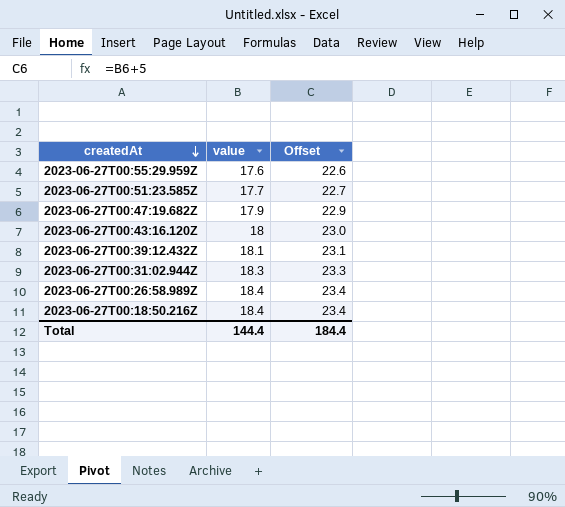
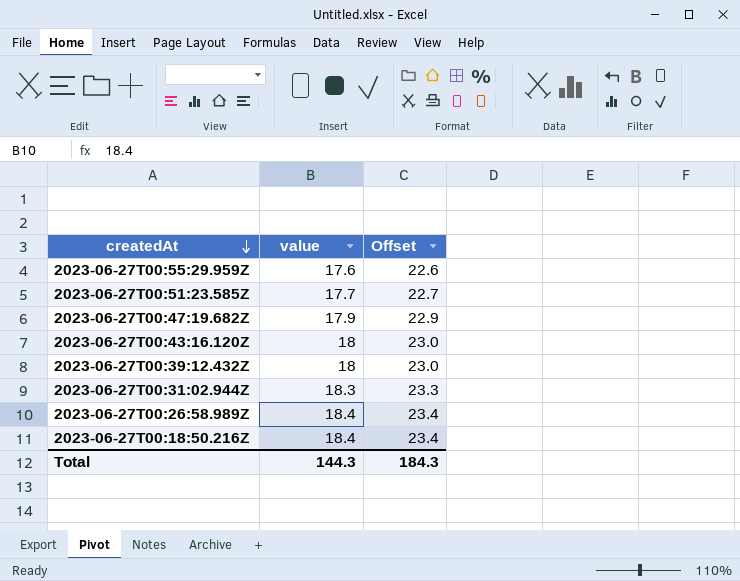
2023-06-27T00:39:12.432Z | value: 18.1 -> 18
2023-06-27T00:39:12.432Z | Offset: 23.1 -> 23.0
Total | value: 144.4 -> 144.3
Total | Offset: 184.4 -> 184.3

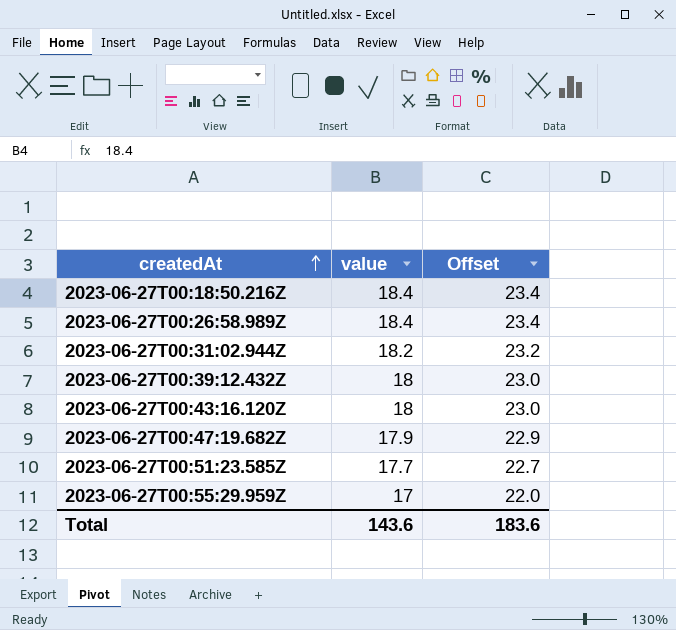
row order: createdAt descending -> createdAt ascending
2023-06-27T00:31:02.944Z | value: 18.3 -> 18.2
2023-06-27T00:31:02.944Z | Offset: 23.3 -> 23.2
2023-06-27T00:55:29.959Z | value: 17.6 -> 17
2023-06-27T00:55:29.959Z | Offset: 22.6 -> 22.0
Total | value: 144.3 -> 143.6
Total | Offset: 184.3 -> 183.6

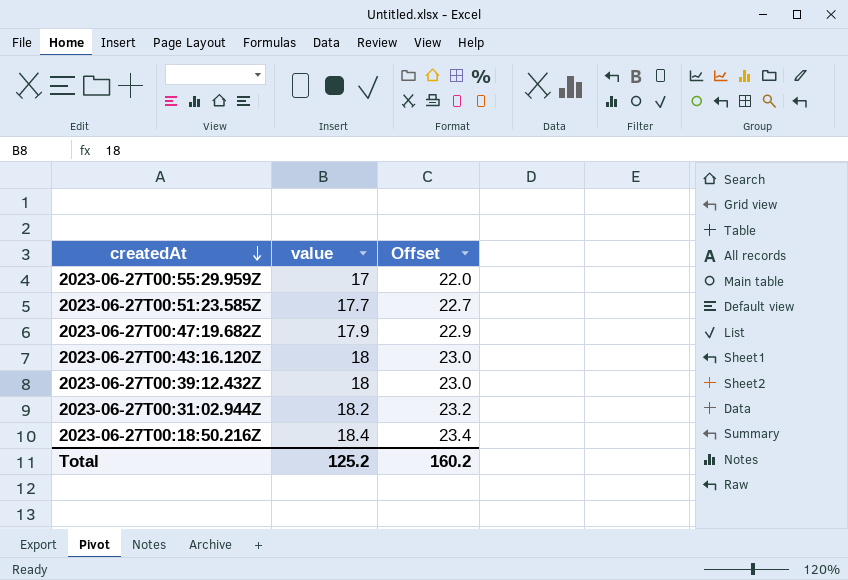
row order: createdAt ascending -> createdAt descending
row 2023-06-27T00:26:58.989Z: 18.4 | 23.4 -> none
Total | value: 143.6 -> 125.2
Total | Offset: 183.6 -> 160.2

